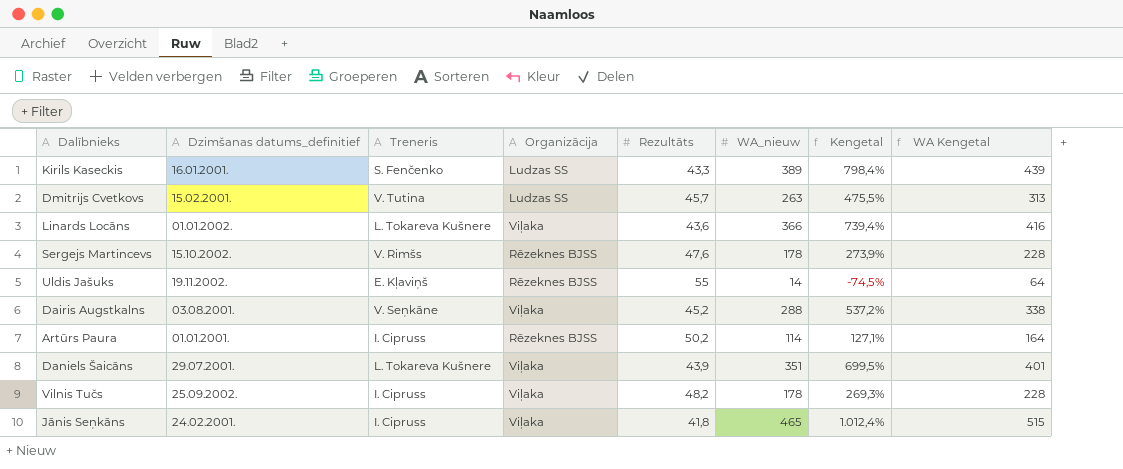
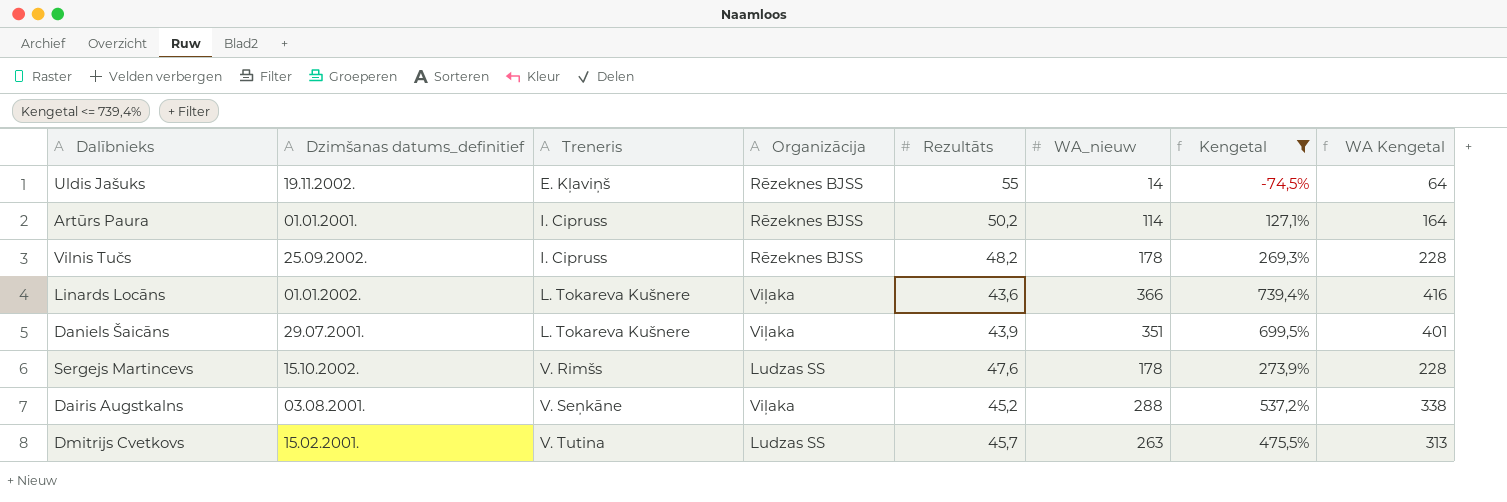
filter: none -> Kengetal <= 739,4%
row order: none -> Treneris ascending
Vilnis Tučs | Organizācija: Viļaka -> Rēzeknes BJSS
Sergejs Martincevs | Organizācija: Rēzeknes BJSS -> Ludzas SS

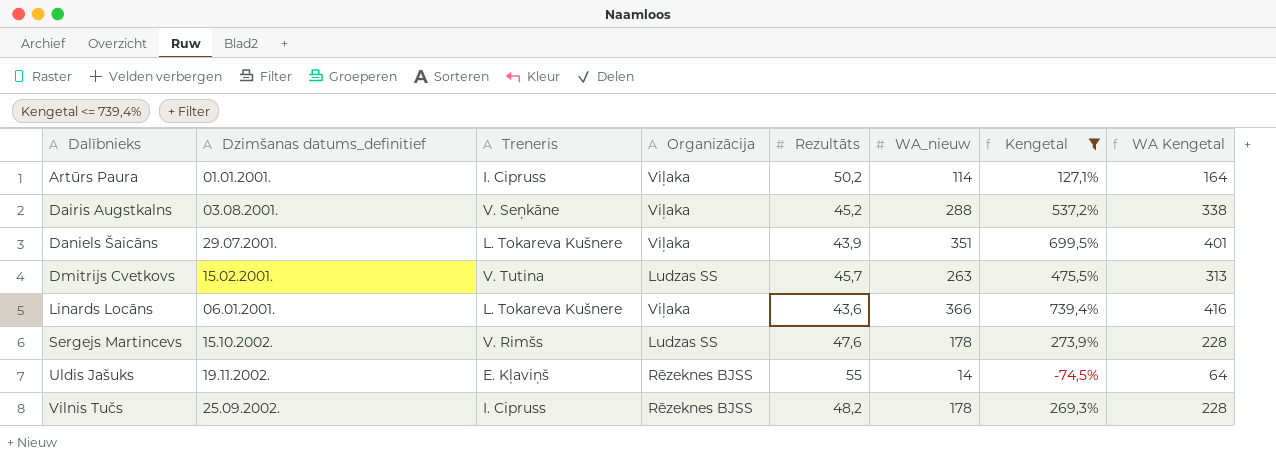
row order: Treneris ascending -> Dalībnieks ascending
Artūrs Paura | Organizācija: Rēzeknes BJSS -> Viļaka
Linards Locāns | Dzimšanas datums_definitief: 01.01.2002. -> 06.01.2001.

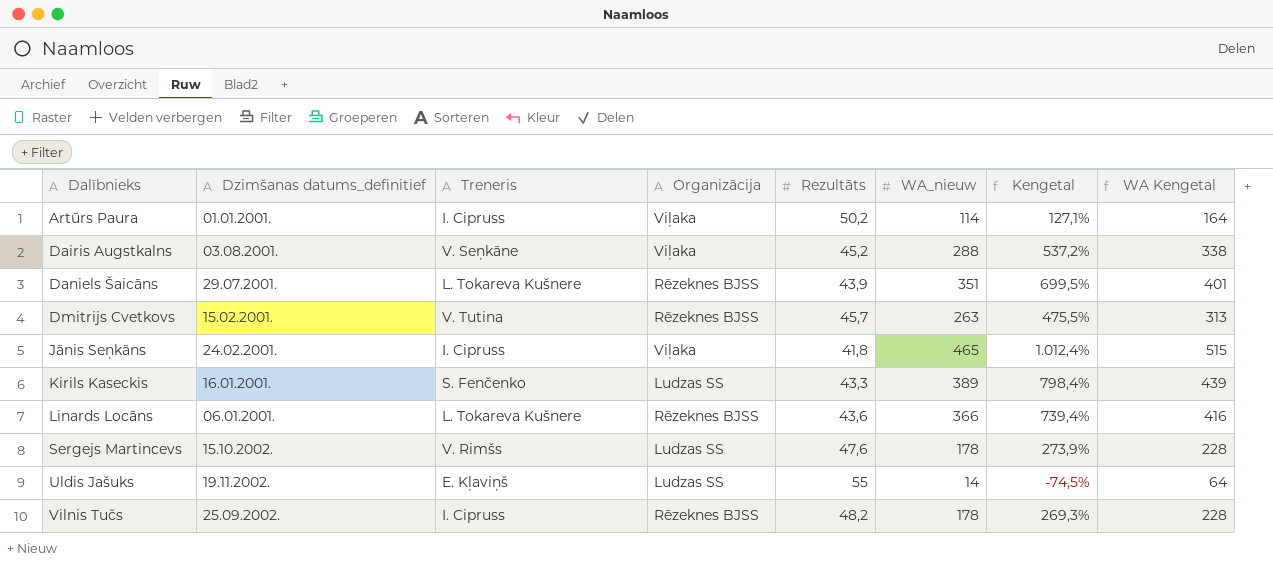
filter: Kengetal <= 739,4% -> none
Daniels Šaicāns | Organizācija: Viļaka -> Rēzeknes BJSS
Dmitrijs Cvetkovs | Organizācija: Ludzas SS -> Rēzeknes BJSS
Linards Locāns | Organizācija: Viļaka -> Rēzeknes BJSS
Uldis Jašuks | Organizācija: Rēzeknes BJSS -> Ludzas SS

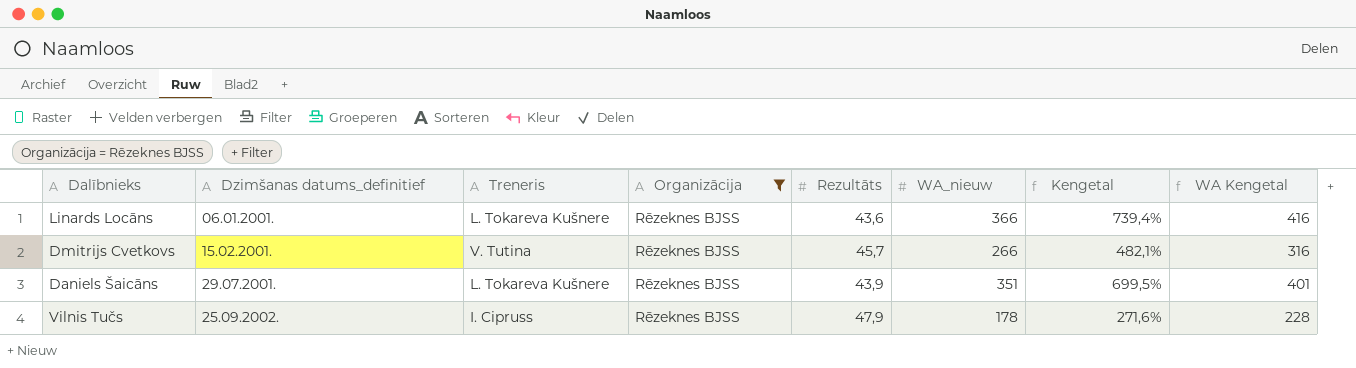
filter: none -> Organizācija = Rēzeknes BJSS
row order: Dalībnieks ascending -> Dzimšanas datums_definitief ascending
Dmitrijs Cvetkovs | WA_nieuw: 263 -> 266
Dmitrijs Cvetkovs | Kengetal: 475,5% -> 482,1%
Dmitrijs Cvetkovs | WA Kengetal: 313 -> 316
Vilnis Tučs | Rezultāts: 48,2 -> 47,9
Vilnis Tučs | Kengetal: 269,3% -> 271,6%

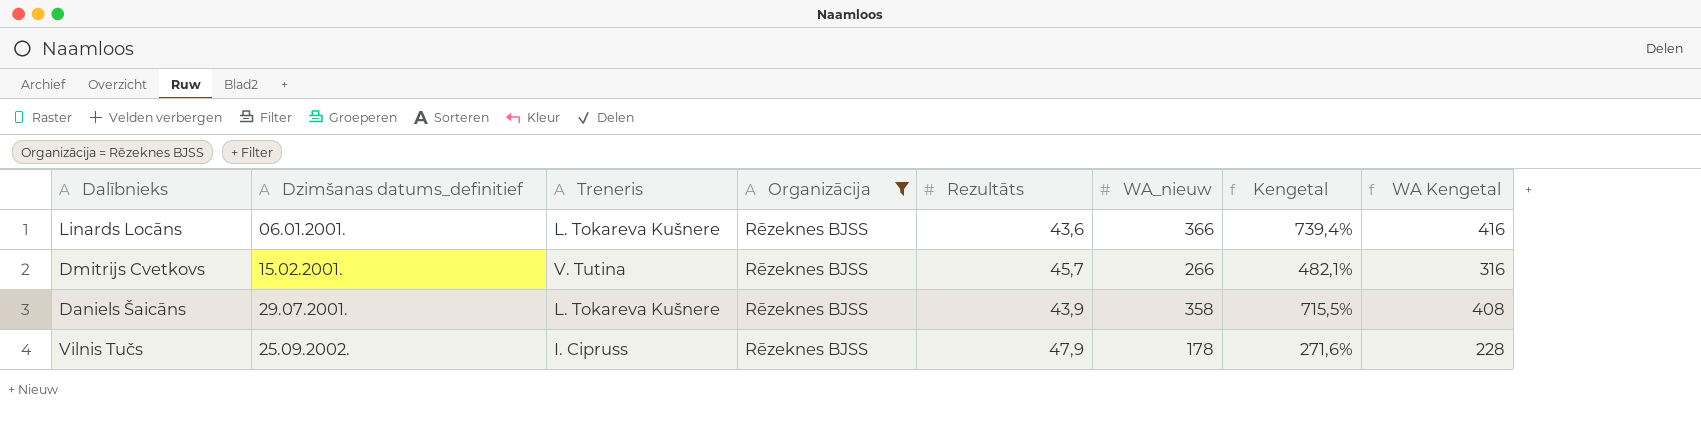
Daniels Šaicāns | WA_nieuw: 351 -> 358
Daniels Šaicāns | Kengetal: 699,5% -> 715,5%
Daniels Šaicāns | WA Kengetal: 401 -> 408

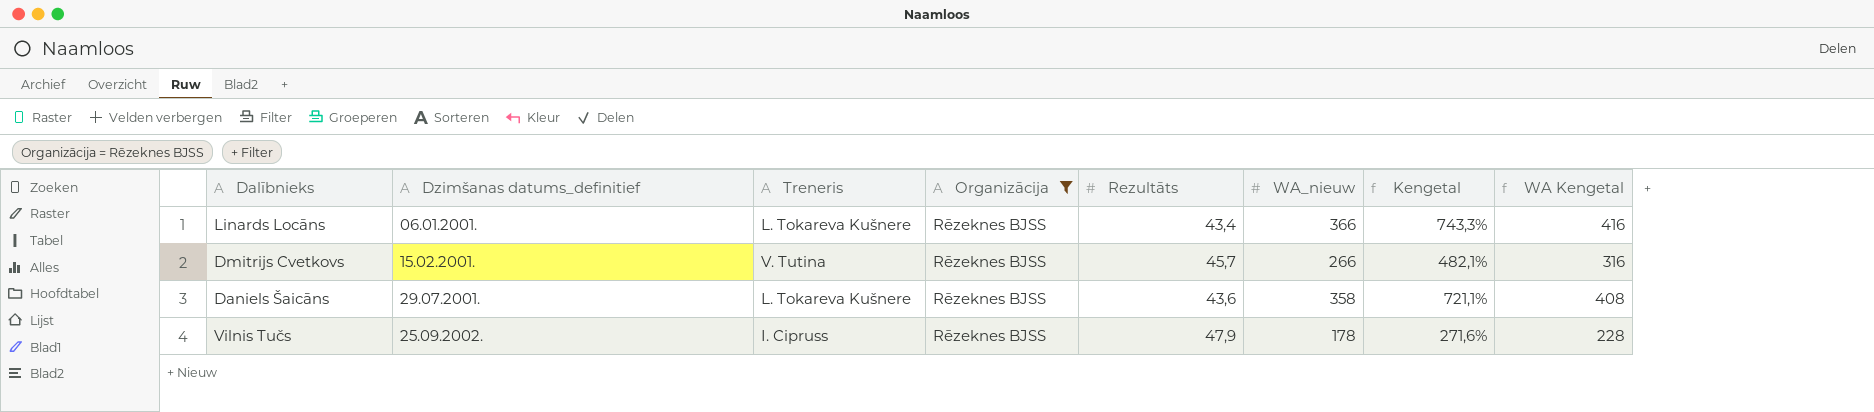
Linards Locāns | Rezultāts: 43,6 -> 43,4
Linards Locāns | Kengetal: 739,4% -> 743,3%
Daniels Šaicāns | Rezultāts: 43,9 -> 43,6
Daniels Šaicāns | Kengetal: 715,5% -> 721,1%

